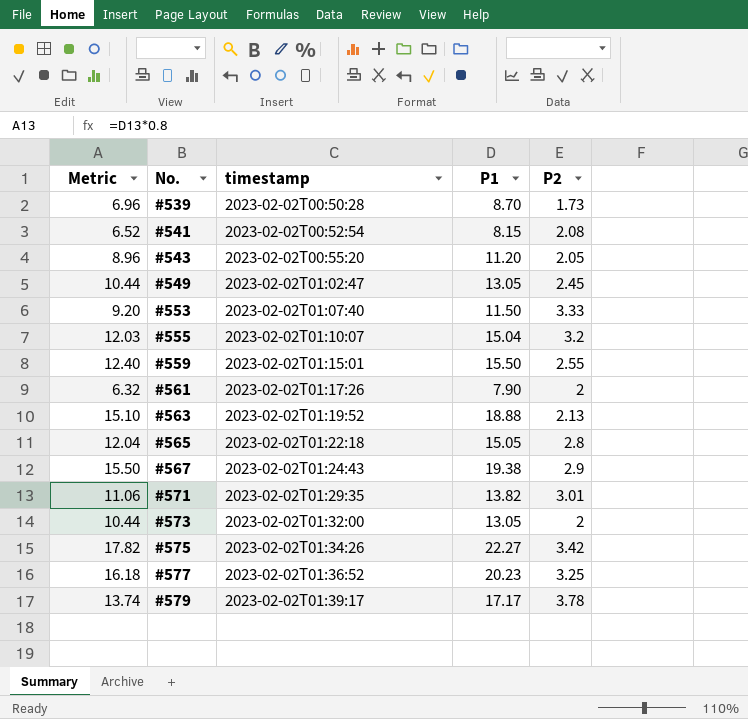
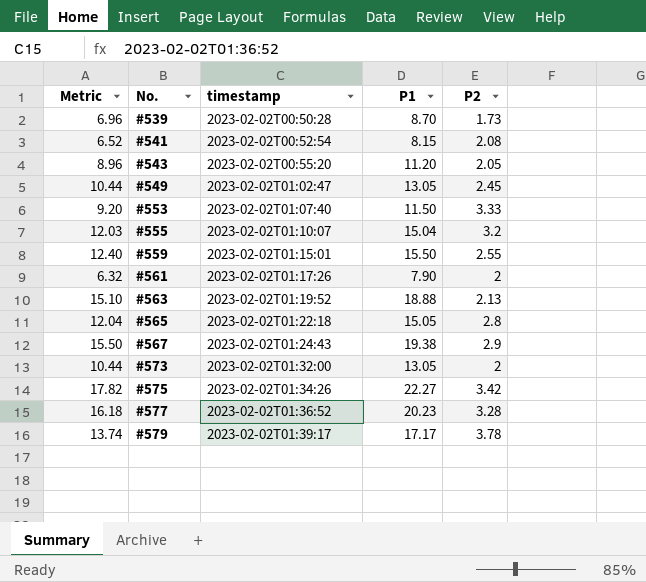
row #571: 11.06 | 2023-02-02T01:29:35 | 13.82 | 3.01 -> none
#577 | P2: 3.25 -> 3.28

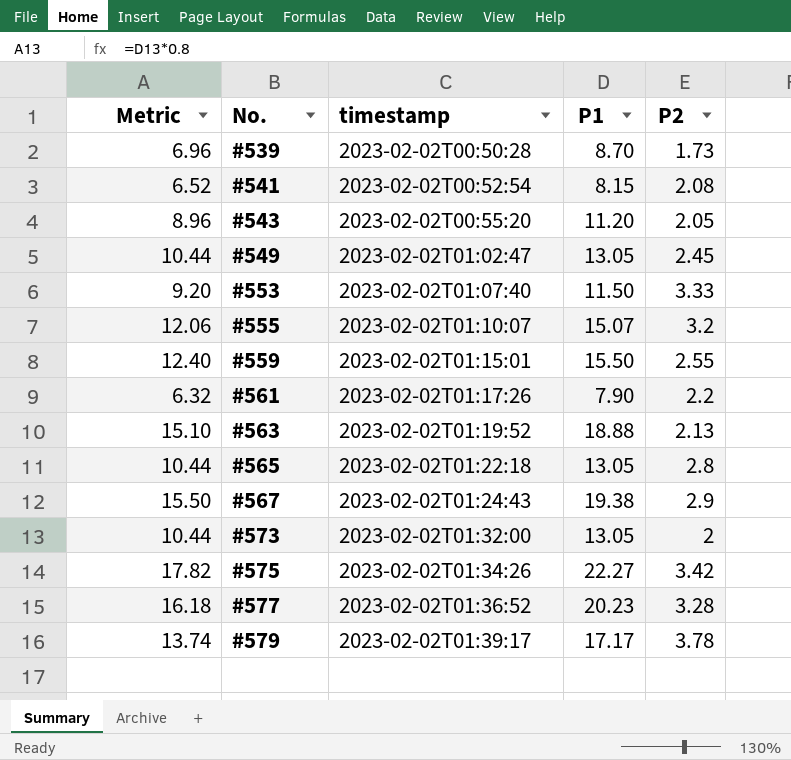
#555 | Metric: 12.03 -> 12.06
#555 | P1: 15.04 -> 15.07
#561 | P2: 2 -> 2.2
#565 | Metric: 12.04 -> 10.44
#565 | P1: 15.05 -> 13.05

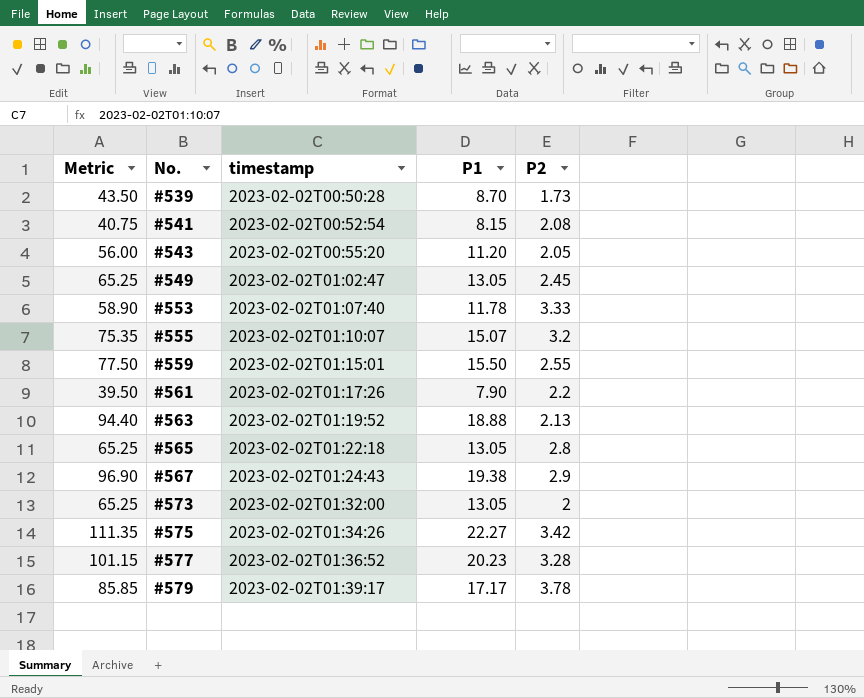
column Metric | formula: [P1] * 0.8 -> [P1] * 5
#553 | P1: 11.50 -> 11.78

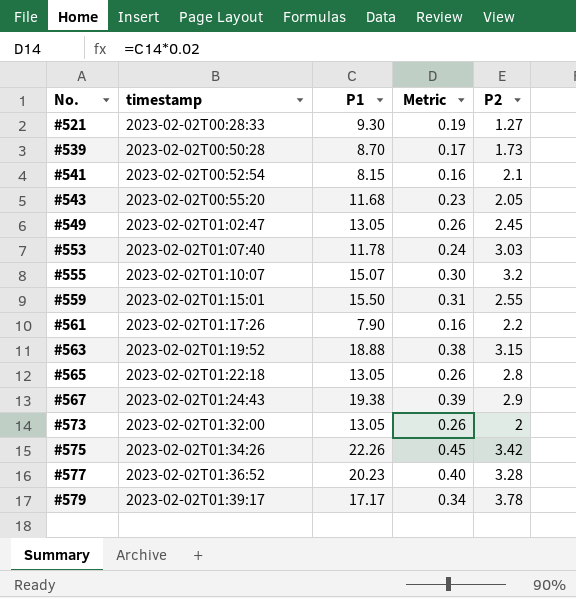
column Metric | formula: [P1] * 5 -> [P1] * 0.02
column Metric | position: 1 -> 4
row #521: none -> 2023-02-02T00:28:33 | 9.30 | 0.19 | 1.27
#541 | P2: 2.08 -> 2.1
#543 | P1: 11.20 -> 11.68
#553 | P2: 3.33 -> 3.03
#563 | P2: 2.13 -> 3.15
#575 | P1: 22.27 -> 22.26

